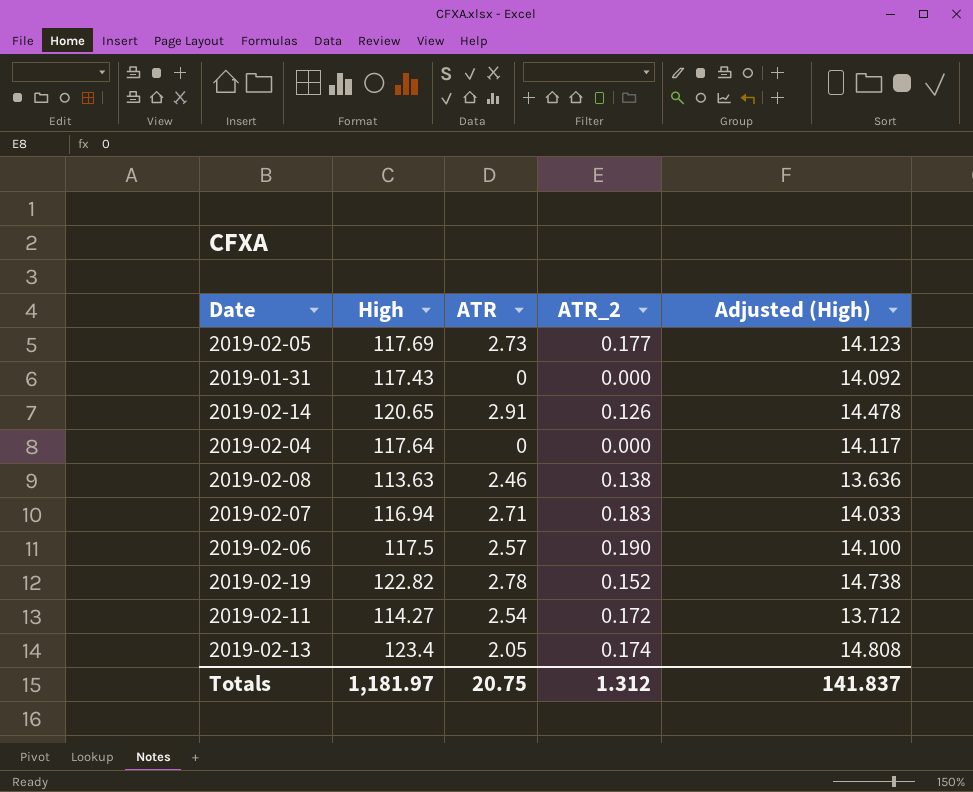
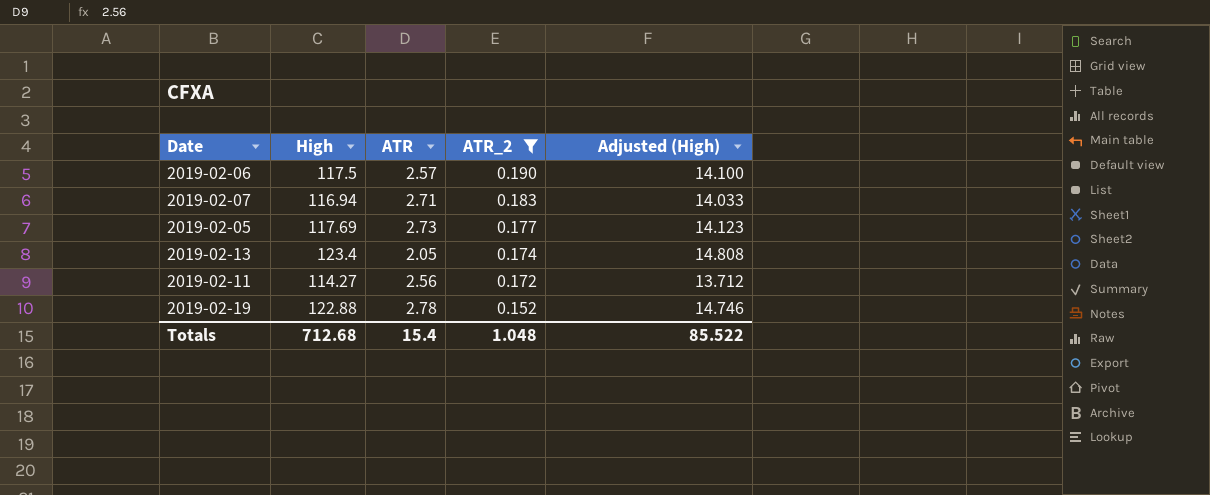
filter: none -> ATR_2 >= 0.152
row order: none -> ATR_2 descending
2019-02-11 | ATR: 2.54 -> 2.56
2019-02-19 | High: 122.82 -> 122.88
2019-02-19 | Adjusted (High): 14.738 -> 14.746
Totals | High: 1,181.97 -> 712.68
Totals | ATR: 20.75 -> 15.4
Totals | ATR_2: 1.312 -> 1.048
Totals | Adjusted (High): 141.837 -> 85.522

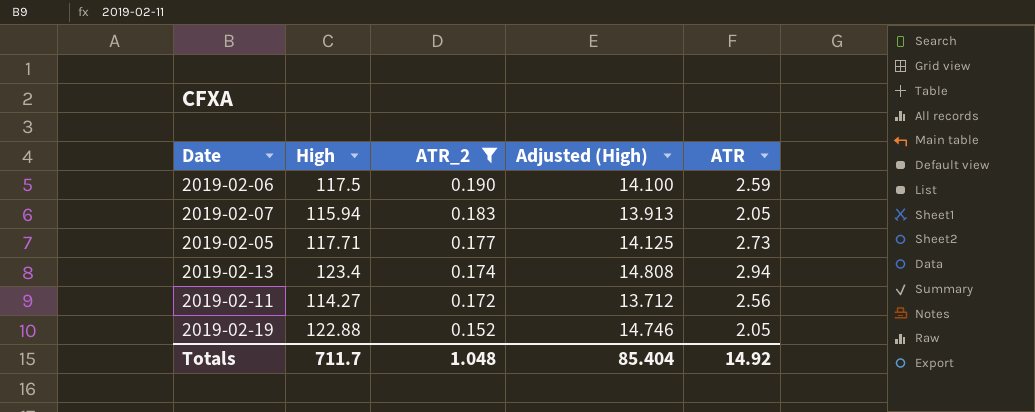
column ATR | position: 3 -> 5
2019-02-06 | ATR: 2.57 -> 2.59
2019-02-07 | High: 116.94 -> 115.94
2019-02-07 | Adjusted (High): 14.033 -> 13.913
2019-02-07 | ATR: 2.71 -> 2.05
2019-02-05 | High: 117.69 -> 117.71
2019-02-05 | Adjusted (High): 14.123 -> 14.125
2019-02-13 | ATR: 2.05 -> 2.94
2019-02-19 | ATR: 2.78 -> 2.05
Totals | High: 712.68 -> 711.7
Totals | Adjusted (High): 85.522 -> 85.404
Totals | ATR: 15.4 -> 14.92

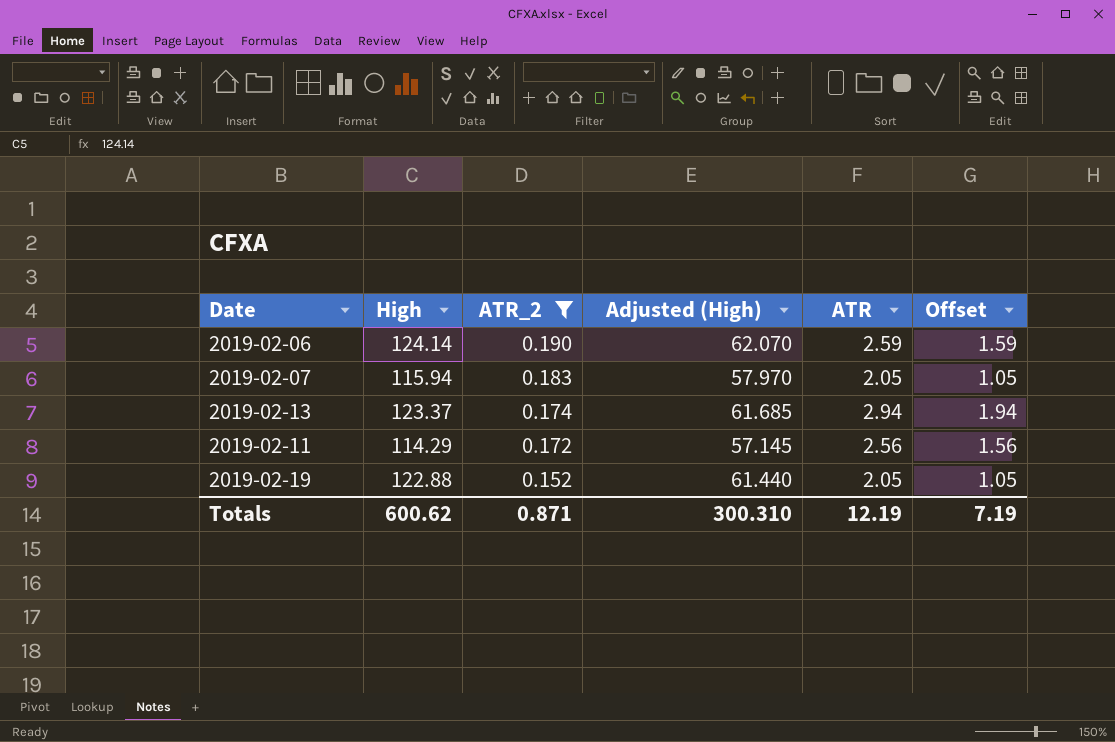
column Adjusted (High) | formula: [High] * 0.12 -> [High] * 0.5
column Offset | formula: none -> [ATR] - 1
row 2019-02-05: 117.71 | 0.177 | 14.125 | 2.73 -> none
2019-02-06 | High: 117.5 -> 124.14
2019-02-13 | High: 123.4 -> 123.37
2019-02-11 | High: 114.27 -> 114.29
Totals | High: 711.7 -> 600.62
Totals | ATR_2: 1.048 -> 0.871
Totals | Adjusted (High): 85.404 -> 300.310
Totals | ATR: 14.92 -> 12.19

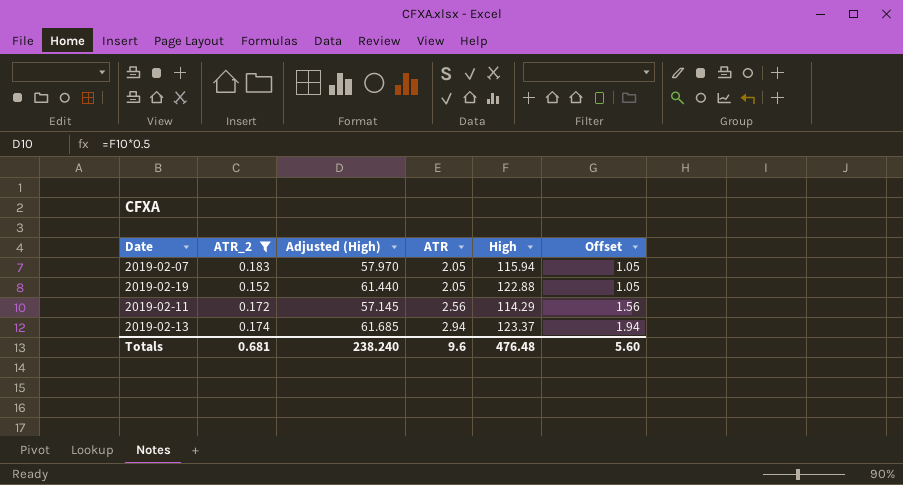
row order: ATR_2 descending -> ATR ascending
column High | position: 2 -> 5
row 2019-02-06: 124.14 | 0.190 | 62.070 | 2.59 | 1.59 -> none
Totals | ATR_2: 0.871 -> 0.681
Totals | Adjusted (High): 300.310 -> 238.240
Totals | ATR: 12.19 -> 9.6
Totals | High: 600.62 -> 476.48
Totals | Offset: 7.19 -> 5.60

